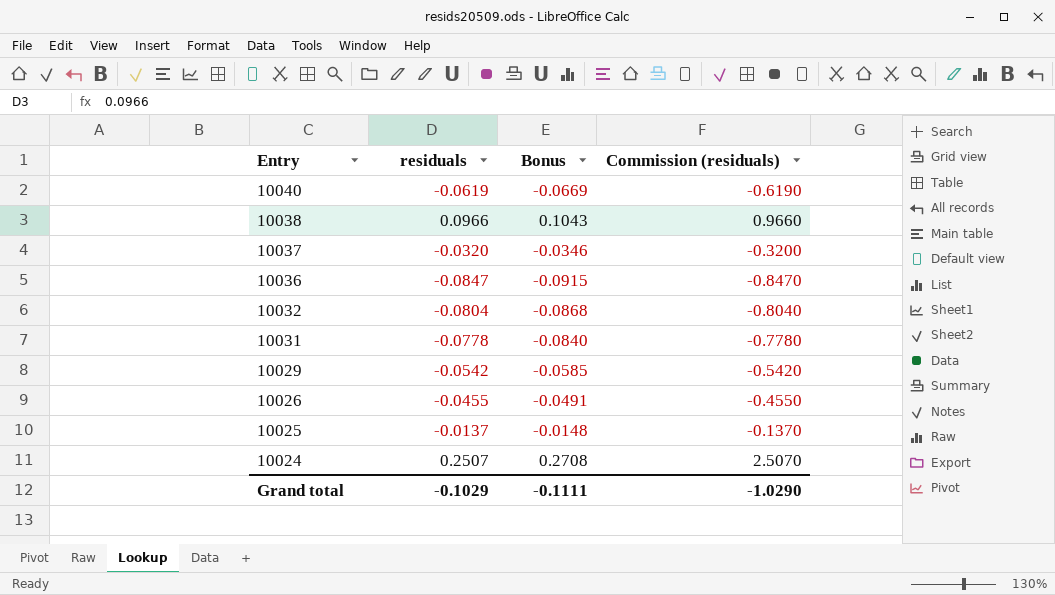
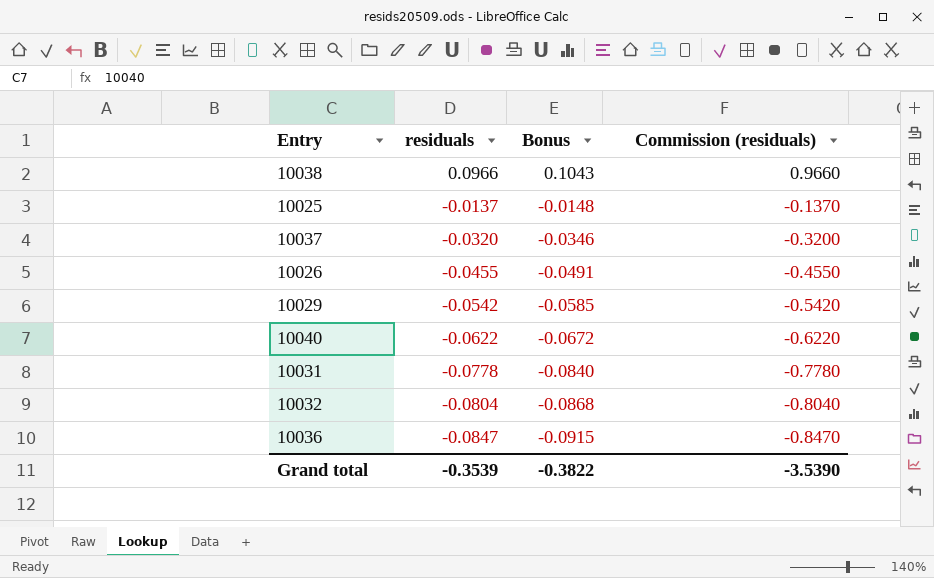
row order: Entry descending -> residuals descending
row 10024: 0.2507 | 0.2708 | 2.5070 -> none
10040 | residuals: -0.0619 -> -0.0622
10040 | Bonus: -0.0669 -> -0.0672
10040 | Commission (residuals): -0.6190 -> -0.6220
Grand total | residuals: -0.1029 -> -0.3539
Grand total | Bonus: -0.1111 -> -0.3822
Grand total | Commission (residuals): -1.0290 -> -3.5390

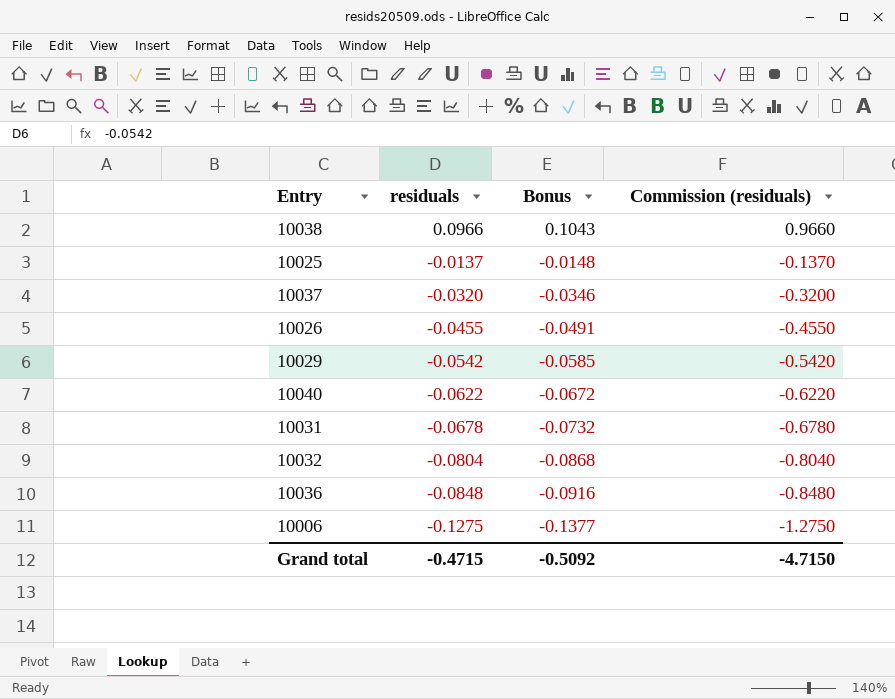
10031 | residuals: -0.0778 -> -0.0678
10031 | Bonus: -0.0840 -> -0.0732
10031 | Commission (residuals): -0.7780 -> -0.6780
10036 | residuals: -0.0847 -> -0.0848
10036 | Bonus: -0.0915 -> -0.0916
10036 | Commission (residuals): -0.8470 -> -0.8480
row 10006: none -> -0.1275 | -0.1377 | -1.2750
Grand total | residuals: -0.3539 -> -0.4715
Grand total | Bonus: -0.3822 -> -0.5092
Grand total | Commission (residuals): -3.5390 -> -4.7150

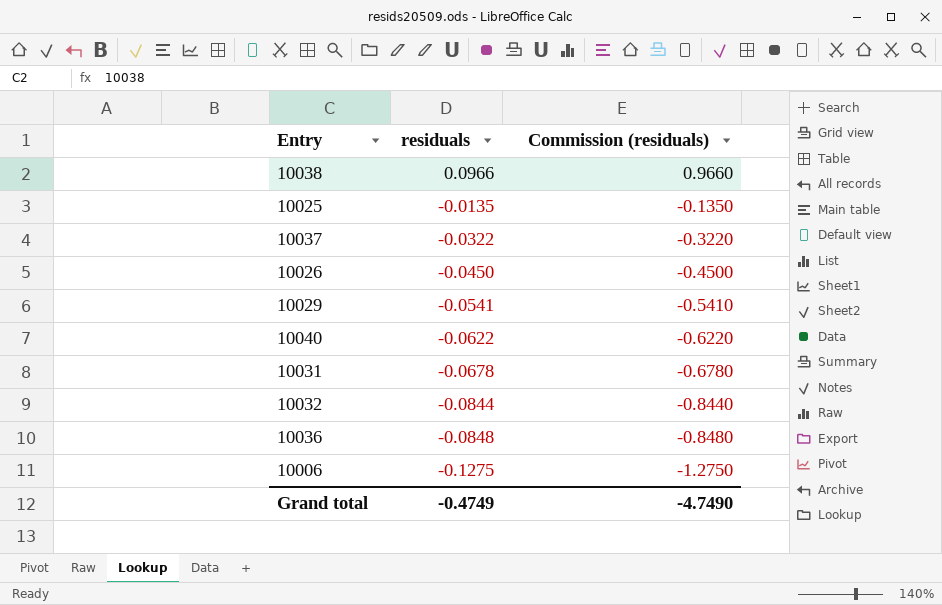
column Bonus | formula: [residuals] * 1.08 -> none
10025 | residuals: -0.0137 -> -0.0135
10025 | Commission (residuals): -0.1370 -> -0.1350
10037 | residuals: -0.0320 -> -0.0322
10037 | Commission (residuals): -0.3200 -> -0.3220
10026 | residuals: -0.0455 -> -0.0450
10026 | Commission (residuals): -0.4550 -> -0.4500
10029 | residuals: -0.0542 -> -0.0541
10029 | Commission (residuals): -0.5420 -> -0.5410
10032 | residuals: -0.0804 -> -0.0844
10032 | Commission (residuals): -0.8040 -> -0.8440
Grand total | residuals: -0.4715 -> -0.4749
Grand total | Commission (residuals): -4.7150 -> -4.7490

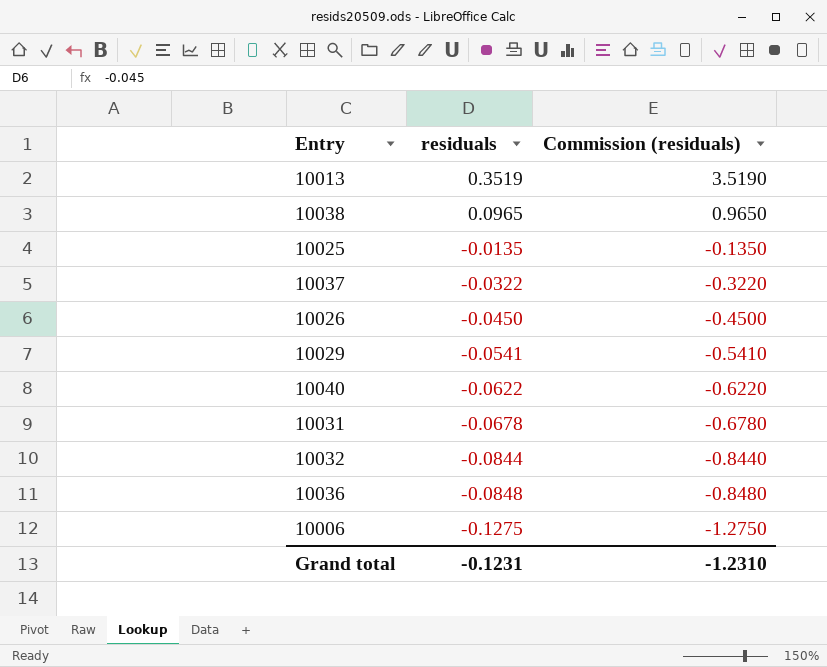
row 10013: none -> 0.3519 | 3.5190
10038 | residuals: 0.0966 -> 0.0965
10038 | Commission (residuals): 0.9660 -> 0.9650
Grand total | residuals: -0.4749 -> -0.1231
Grand total | Commission (residuals): -4.7490 -> -1.2310

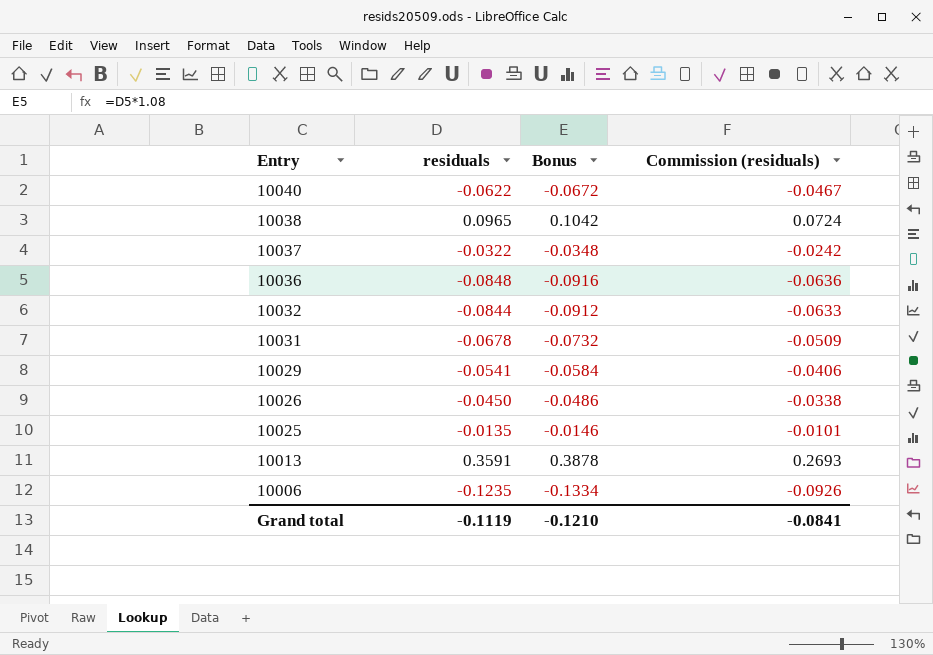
row order: residuals descending -> Entry descending
column Bonus | formula: none -> [residuals] * 1.08
column Commission (residuals) | formula: [residuals] * 10 -> [residuals] * 0.75
10013 | residuals: 0.3519 -> 0.3591
10006 | residuals: -0.1275 -> -0.1235
Grand total | residuals: -0.1231 -> -0.1119
Grand total | Commission (residuals): -1.2310 -> -0.0841

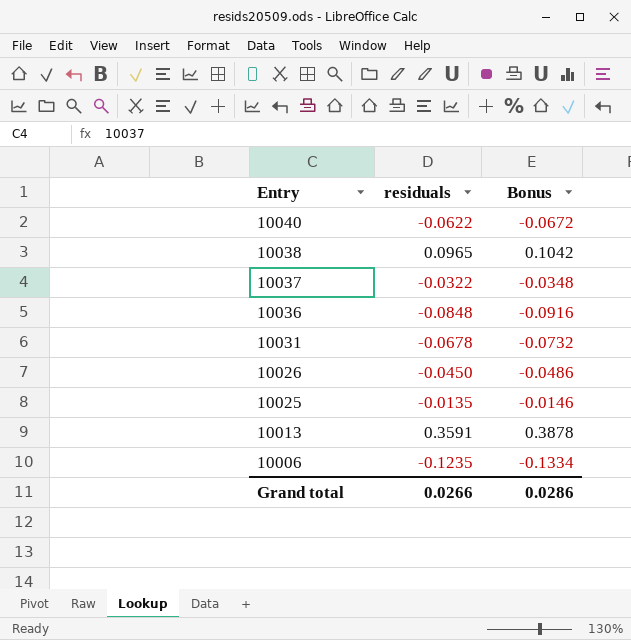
column Commission (residuals) | formula: [residuals] * 0.75 -> none
row 10032: -0.0844 | -0.0912 | -0.0633 -> none
row 10029: -0.0541 | -0.0584 | -0.0406 -> none
Grand total | residuals: -0.1119 -> 0.0266
Grand total | Bonus: -0.1210 -> 0.0286

